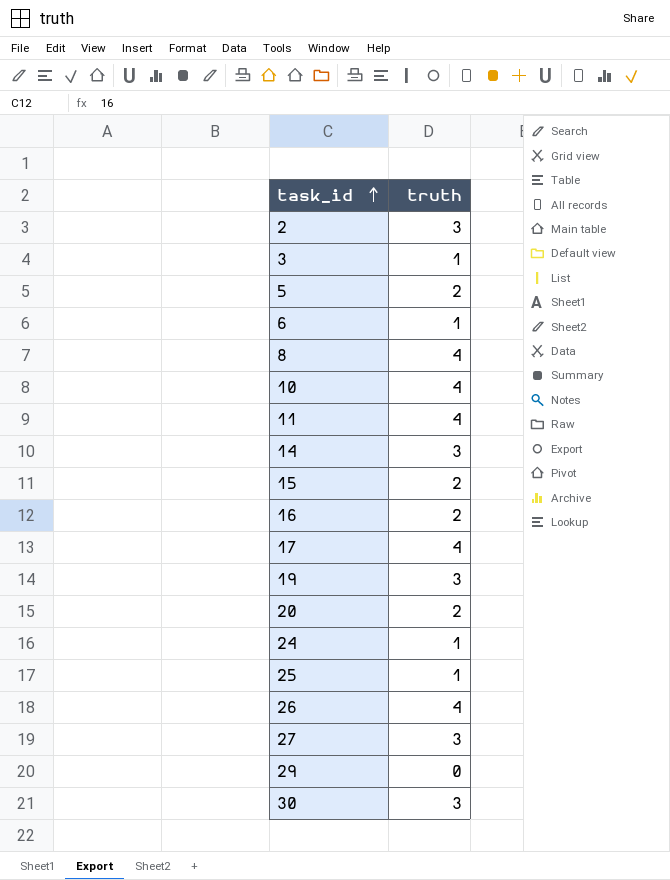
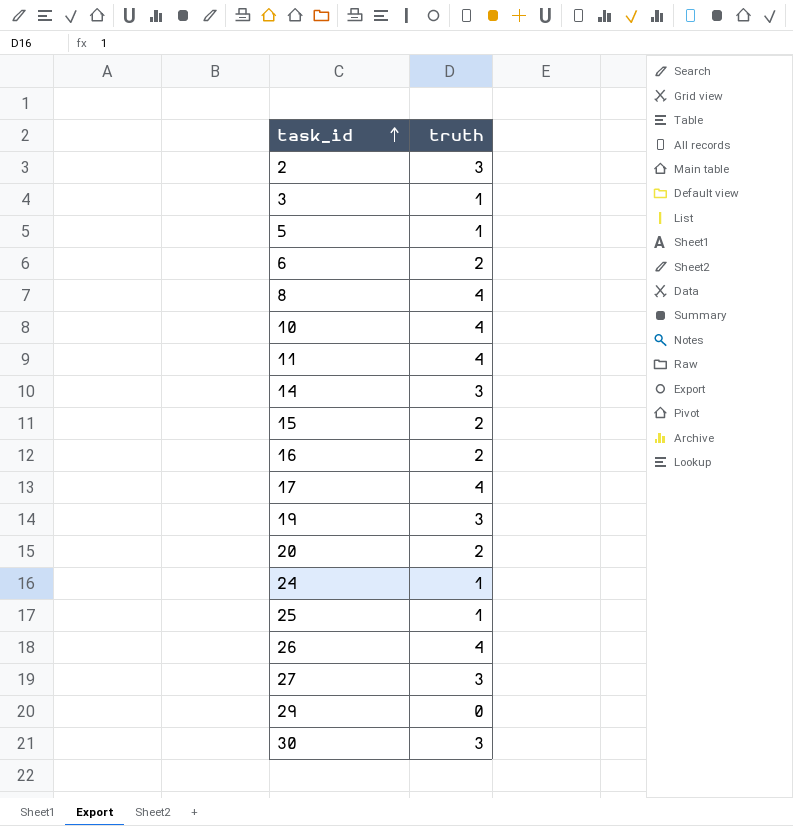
5 | truth: 2 -> 1
6 | truth: 1 -> 2

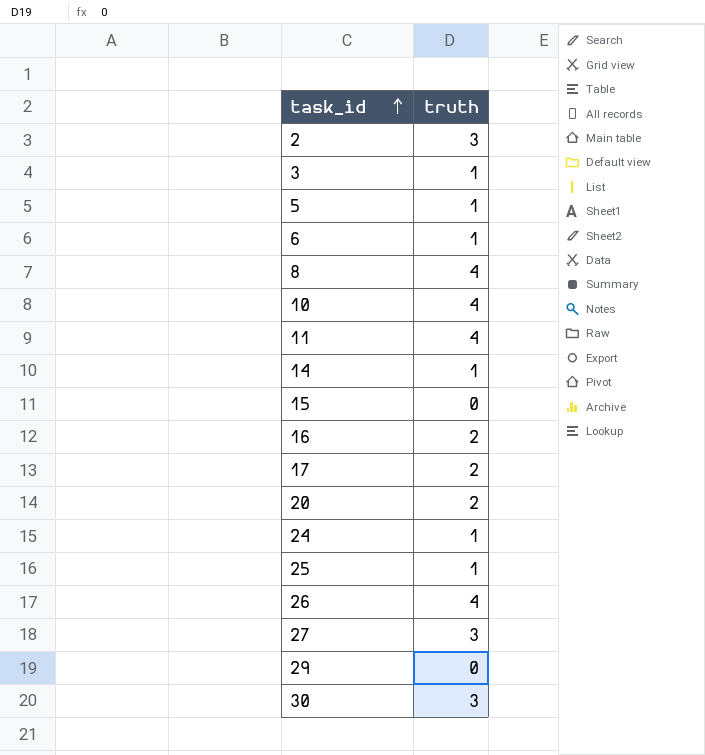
row 19: 3 -> none
6 | truth: 2 -> 1
14 | truth: 3 -> 1
15 | truth: 2 -> 0
17 | truth: 4 -> 2

